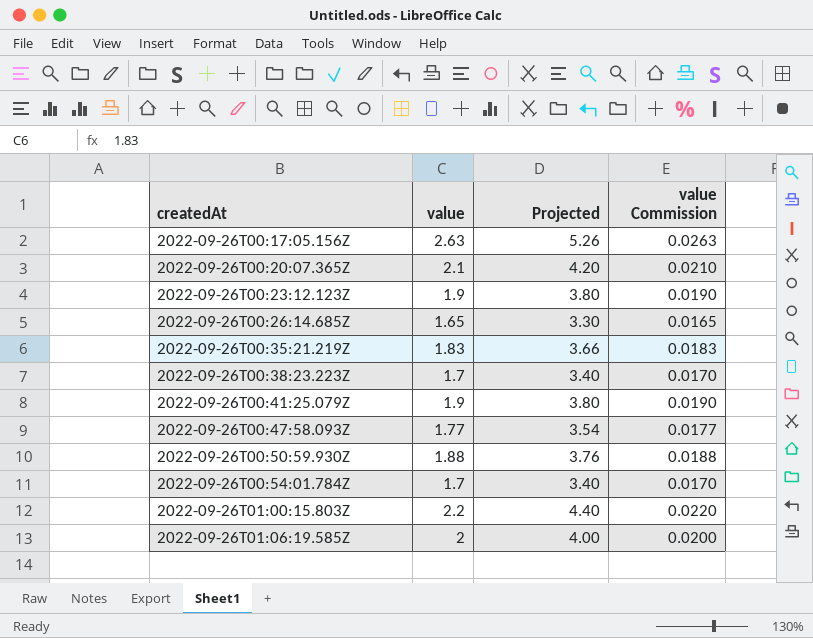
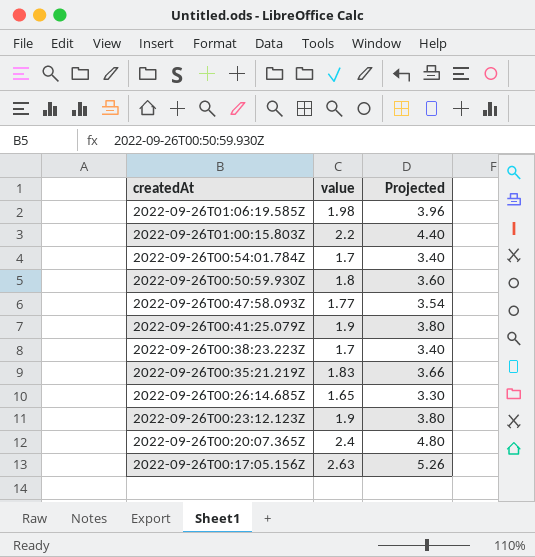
row order: createdAt ascending -> createdAt descending
column value Commission | formula: [value] * 0.01 -> none
2022-09-26T01:06:19.585Z | value: 2 -> 1.98
2022-09-26T01:06:19.585Z | Projected: 4.00 -> 3.96
2022-09-26T00:50:59.930Z | value: 1.88 -> 1.8
2022-09-26T00:50:59.930Z | Projected: 3.76 -> 3.60
2022-09-26T00:20:07.365Z | value: 2.1 -> 2.4
2022-09-26T00:20:07.365Z | Projected: 4.20 -> 4.80

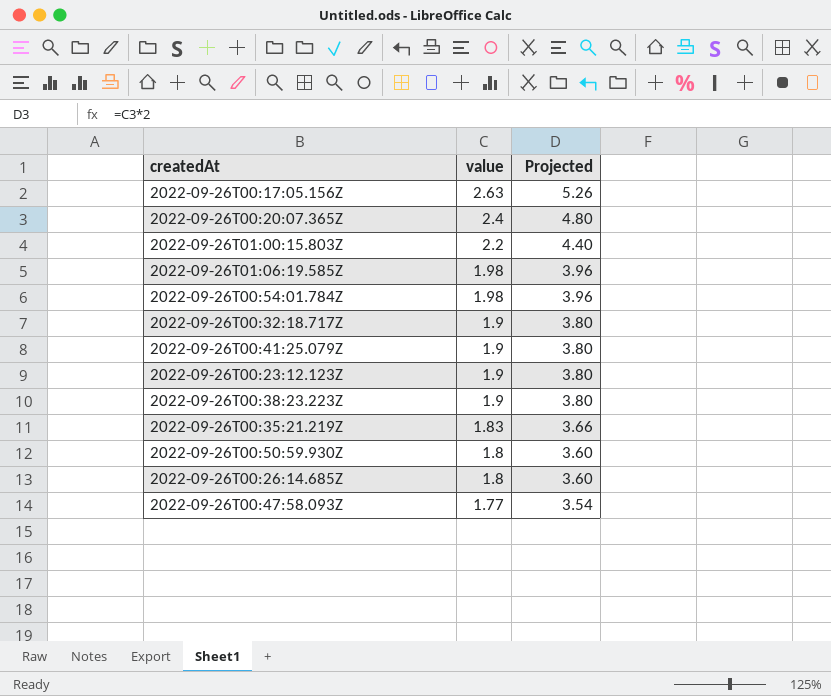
row order: createdAt descending -> value descending
2022-09-26T00:54:01.784Z | value: 1.7 -> 1.98
2022-09-26T00:54:01.784Z | Projected: 3.40 -> 3.96
row 2022-09-26T00:32:18.717Z: none -> 1.9 | 3.80
2022-09-26T00:38:23.223Z | value: 1.7 -> 1.9
2022-09-26T00:38:23.223Z | Projected: 3.40 -> 3.80
2022-09-26T00:26:14.685Z | value: 1.65 -> 1.8
2022-09-26T00:26:14.685Z | Projected: 3.30 -> 3.60

